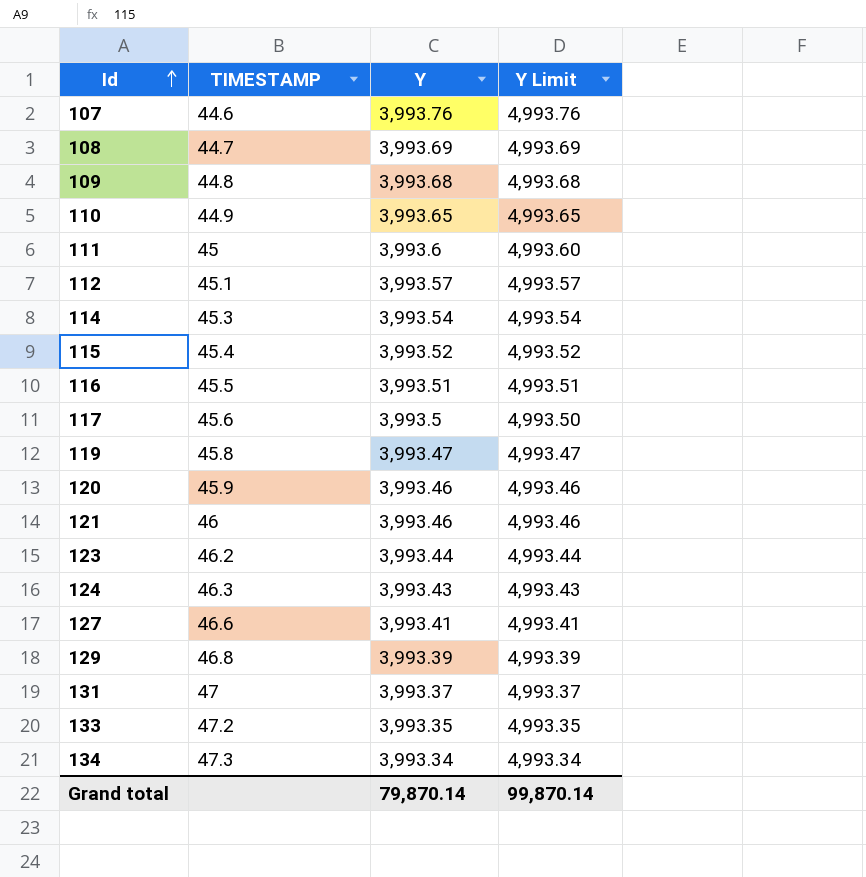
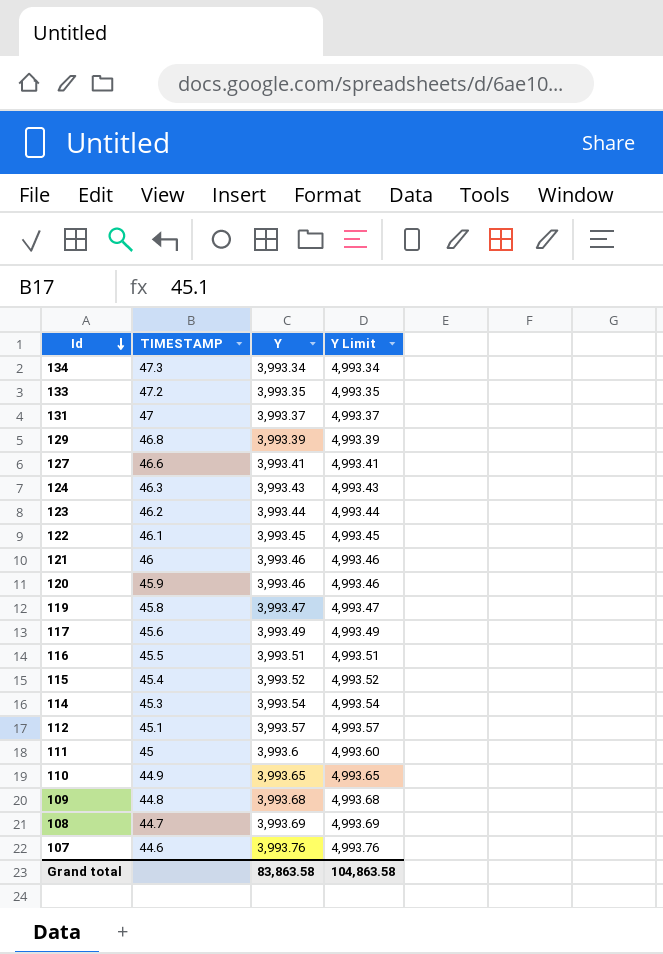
row order: Id ascending -> Id descending
row 122: none -> 46.1 | 3,993.45 | 4,993.45
117 | Y: 3,993.5 -> 3,993.49
117 | Y Limit: 4,993.50 -> 4,993.49
Grand total | Y: 79,870.14 -> 83,863.58
Grand total | Y Limit: 99,870.14 -> 104,863.58

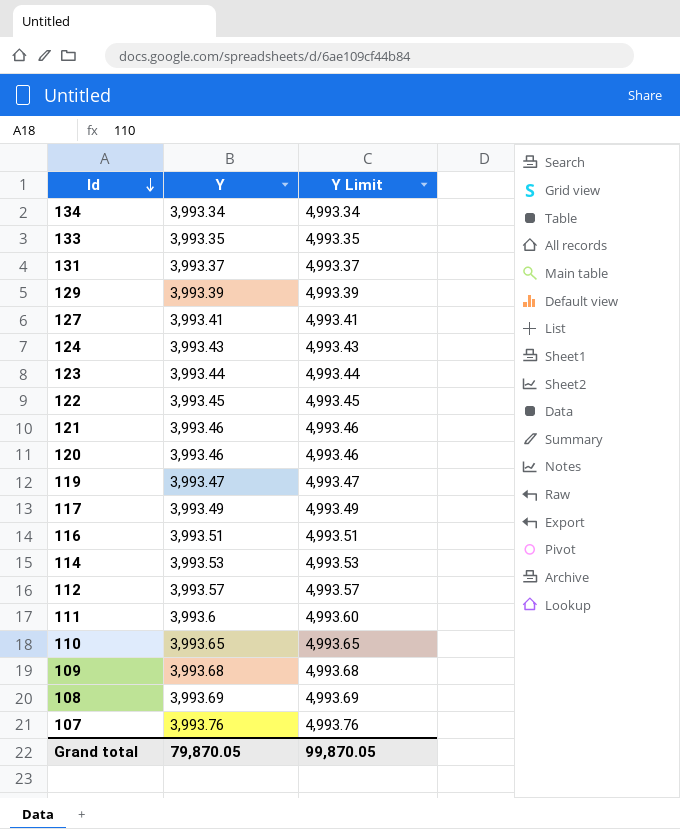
column TIMESTAMP | position: 2 -> none
row 115: 45.4 | 3,993.52 | 4,993.52 -> none
114 | Y: 3,993.54 -> 3,993.53
114 | Y Limit: 4,993.54 -> 4,993.53
Grand total | Y: 83,863.58 -> 79,870.05
Grand total | Y Limit: 104,863.58 -> 99,870.05

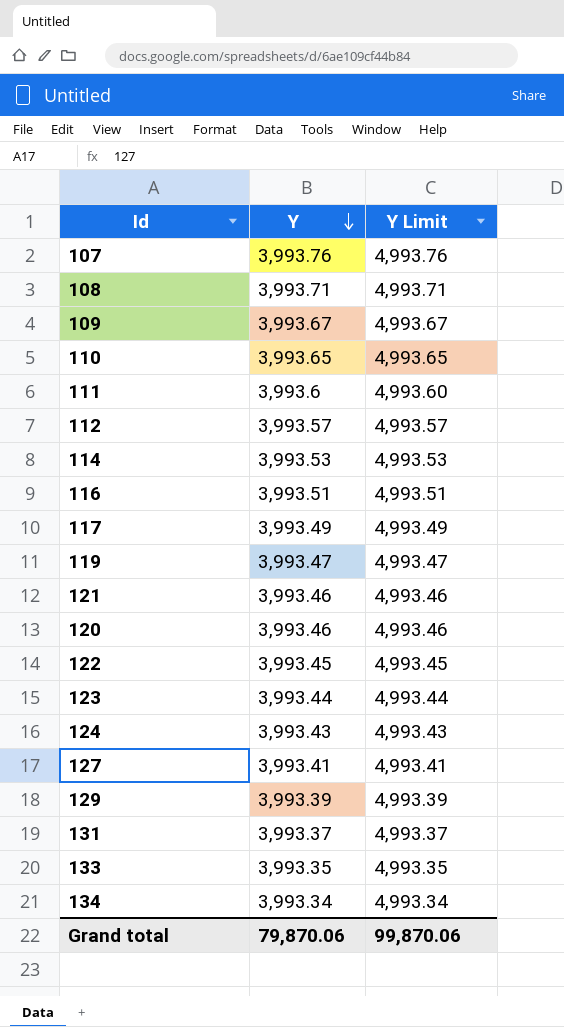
row order: Id descending -> Y descending
108 | Y: 3,993.69 -> 3,993.71
108 | Y Limit: 4,993.69 -> 4,993.71
109 | Y: 3,993.68 -> 3,993.67
109 | Y Limit: 4,993.68 -> 4,993.67
Grand total | Y: 79,870.05 -> 79,870.06
Grand total | Y Limit: 99,870.05 -> 99,870.06

